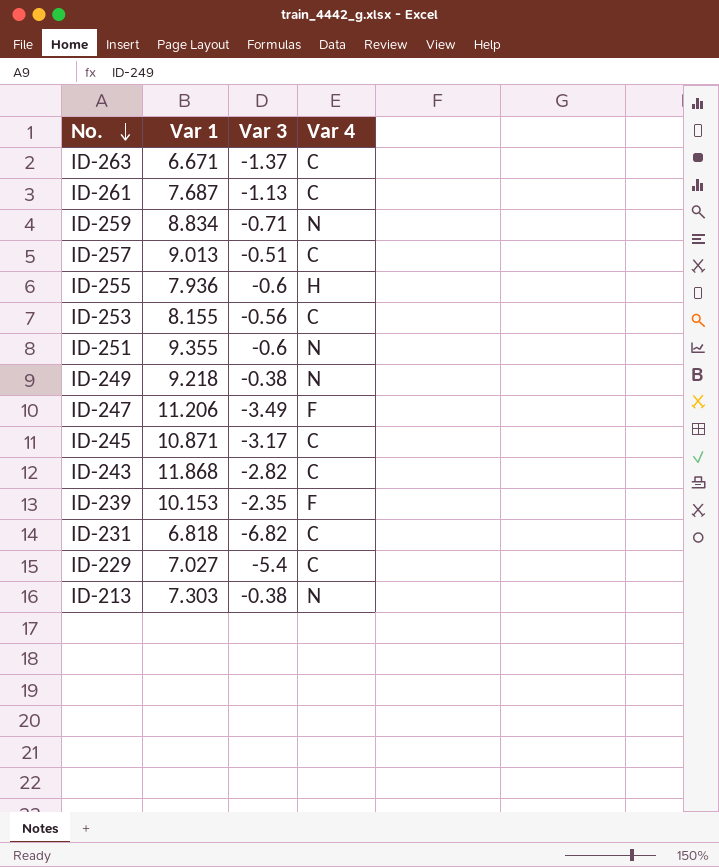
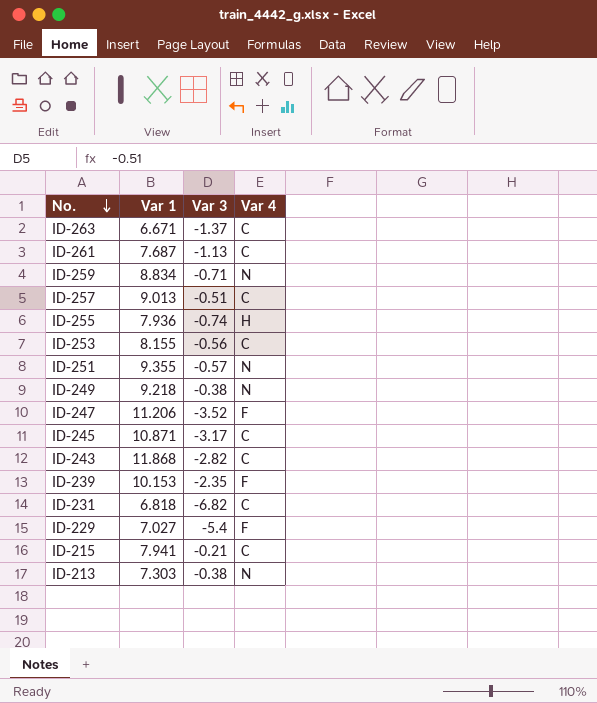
ID-255 | Var 3: -0.6 -> -0.74
ID-251 | Var 3: -0.6 -> -0.57
ID-247 | Var 3: -3.49 -> -3.52
ID-229 | Var 4: C -> F
row ID-215: none -> 7.941 | -0.21 | C

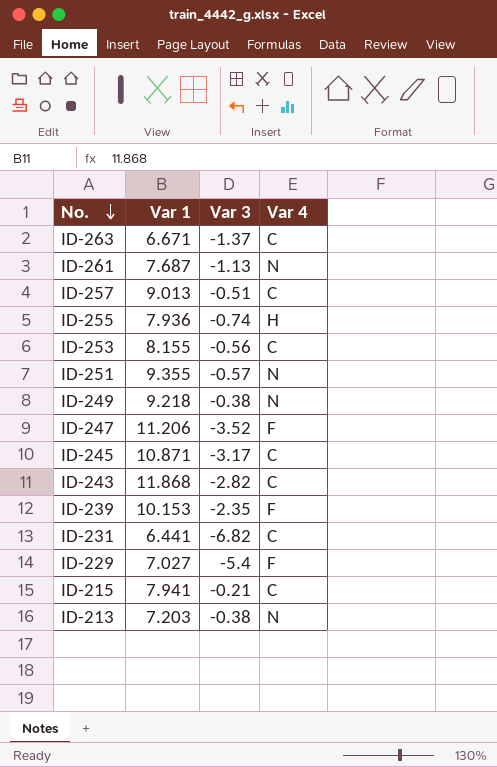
row ID-259: 8.834 | -0.71 | N -> none
ID-261 | Var 4: C -> N
ID-231 | Var 1: 6.818 -> 6.441
ID-213 | Var 1: 7.303 -> 7.203

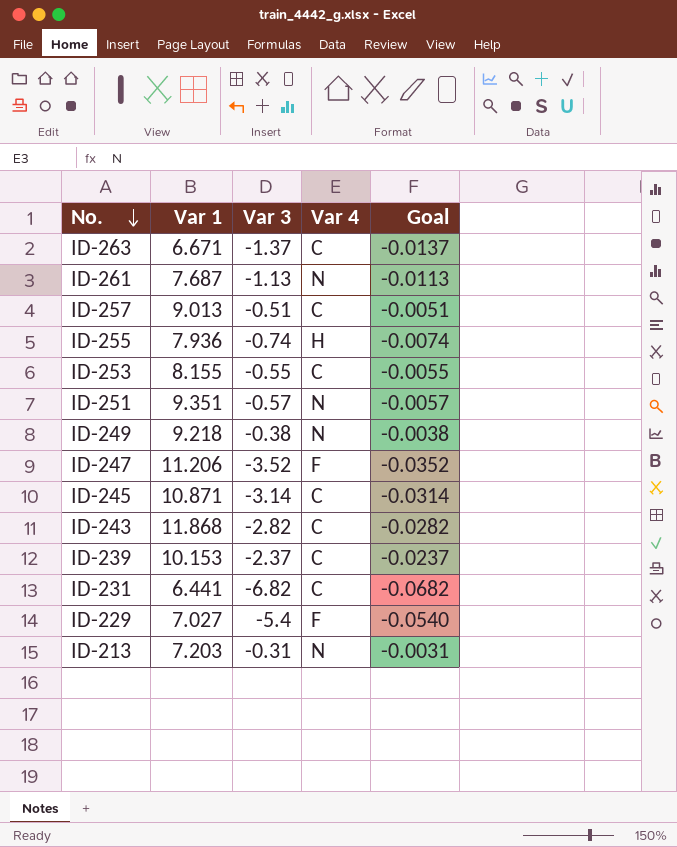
column Goal | formula: none -> [Var 3] * 0.01
row ID-215: 7.941 | -0.21 | C -> none
ID-253 | Var 3: -0.56 -> -0.55
ID-251 | Var 1: 9.355 -> 9.351
ID-245 | Var 3: -3.17 -> -3.14
ID-239 | Var 3: -2.35 -> -2.37
ID-239 | Var 4: F -> C
ID-213 | Var 3: -0.38 -> -0.31

